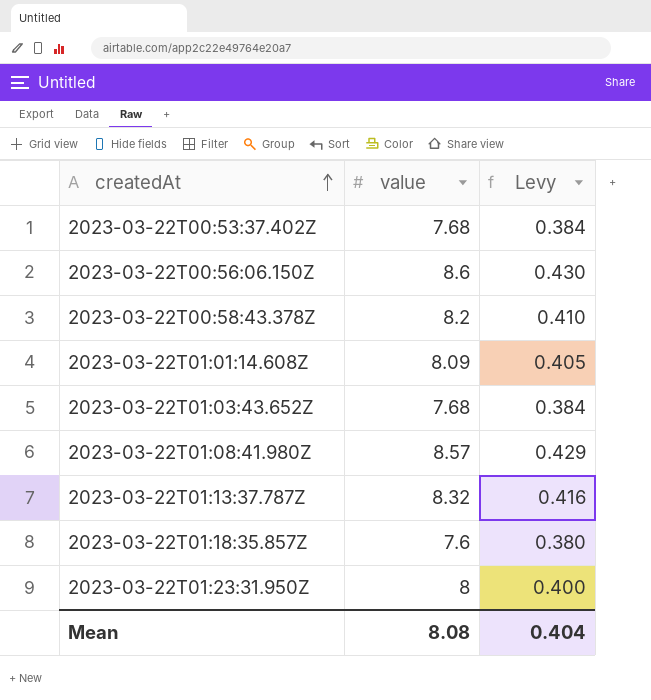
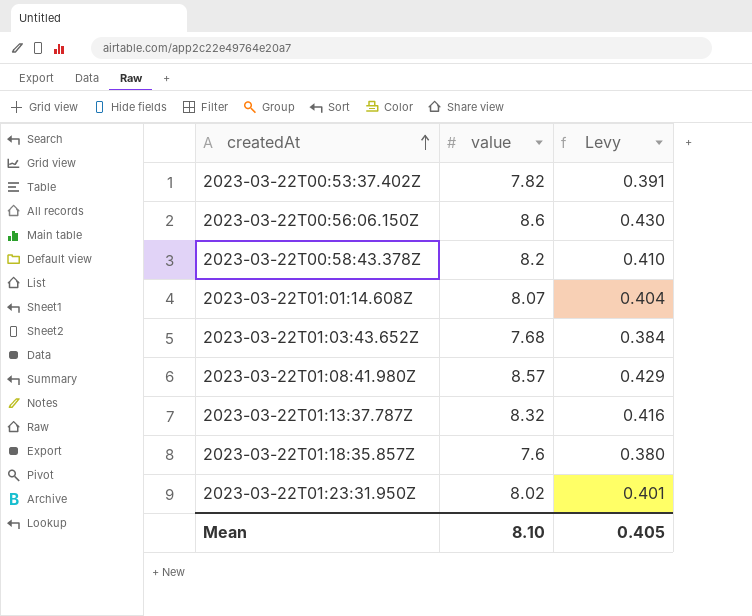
2023-03-22T00:53:37.402Z | value: 7.68 -> 7.82
2023-03-22T00:53:37.402Z | Levy: 0.384 -> 0.391
2023-03-22T01:01:14.608Z | value: 8.09 -> 8.07
2023-03-22T01:01:14.608Z | Levy: 0.405 -> 0.404
2023-03-22T01:23:31.950Z | value: 8 -> 8.02
2023-03-22T01:23:31.950Z | Levy: 0.400 -> 0.401
Mean | value: 8.08 -> 8.10
Mean | Levy: 0.404 -> 0.405

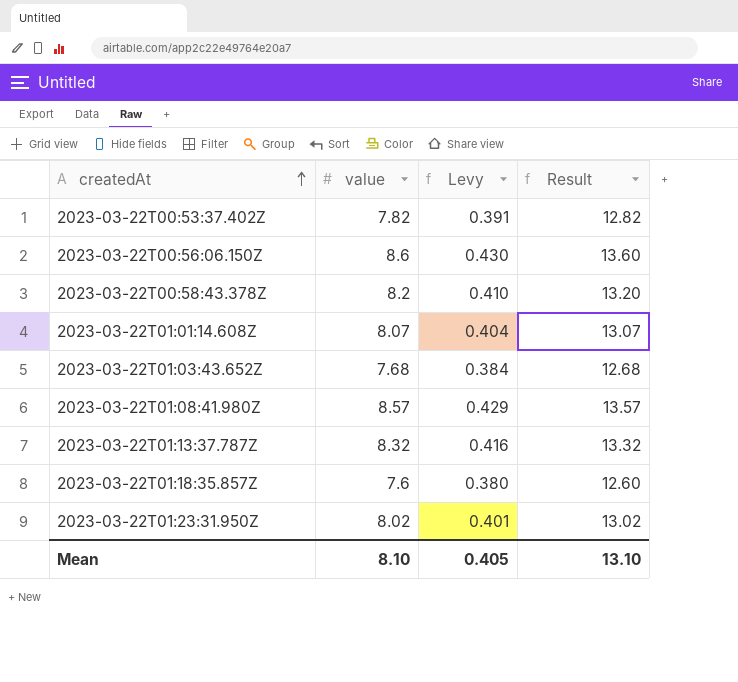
column Result | formula: none -> [value] + 5

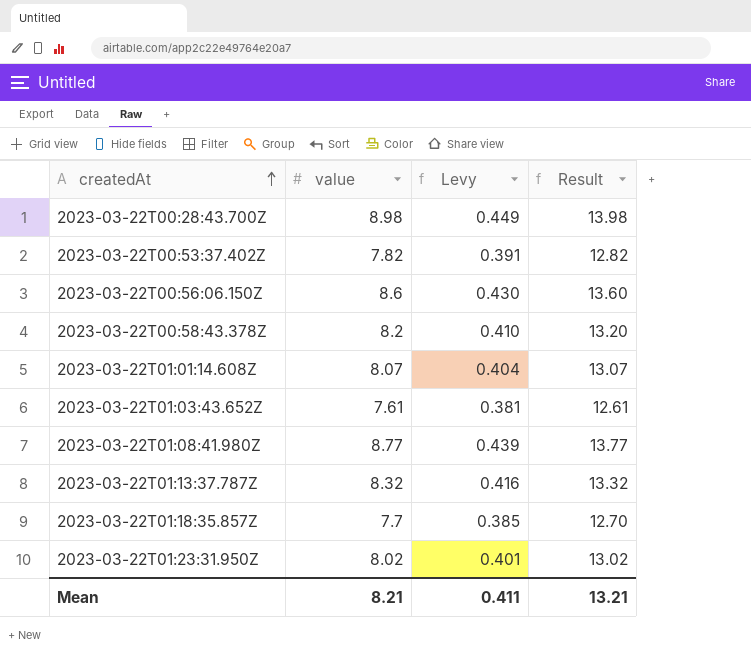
row 2023-03-22T00:28:43.700Z: none -> 8.98 | 0.449 | 13.98
2023-03-22T01:03:43.652Z | value: 7.68 -> 7.61
2023-03-22T01:03:43.652Z | Levy: 0.384 -> 0.381
2023-03-22T01:03:43.652Z | Result: 12.68 -> 12.61
2023-03-22T01:08:41.980Z | value: 8.57 -> 8.77
2023-03-22T01:08:41.980Z | Levy: 0.429 -> 0.439
2023-03-22T01:08:41.980Z | Result: 13.57 -> 13.77
2023-03-22T01:18:35.857Z | value: 7.6 -> 7.7
2023-03-22T01:18:35.857Z | Levy: 0.380 -> 0.385
2023-03-22T01:18:35.857Z | Result: 12.60 -> 12.70
Mean | value: 8.10 -> 8.21
Mean | Levy: 0.405 -> 0.411
Mean | Result: 13.10 -> 13.21

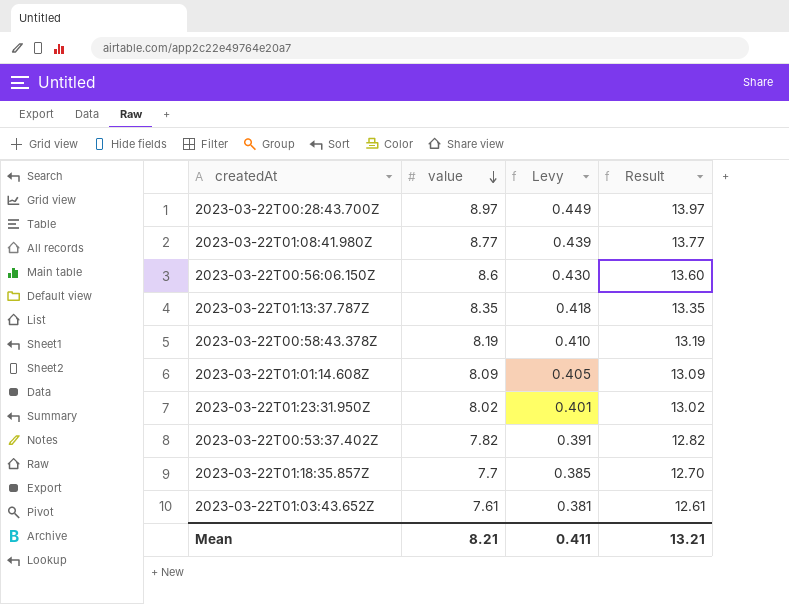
row order: createdAt ascending -> value descending
2023-03-22T00:28:43.700Z | value: 8.98 -> 8.97
2023-03-22T00:28:43.700Z | Result: 13.98 -> 13.97
2023-03-22T01:13:37.787Z | value: 8.32 -> 8.35
2023-03-22T01:13:37.787Z | Levy: 0.416 -> 0.418
2023-03-22T01:13:37.787Z | Result: 13.32 -> 13.35
2023-03-22T00:58:43.378Z | value: 8.2 -> 8.19
2023-03-22T00:58:43.378Z | Result: 13.20 -> 13.19
2023-03-22T01:01:14.608Z | value: 8.07 -> 8.09
2023-03-22T01:01:14.608Z | Levy: 0.404 -> 0.405
2023-03-22T01:01:14.608Z | Result: 13.07 -> 13.09

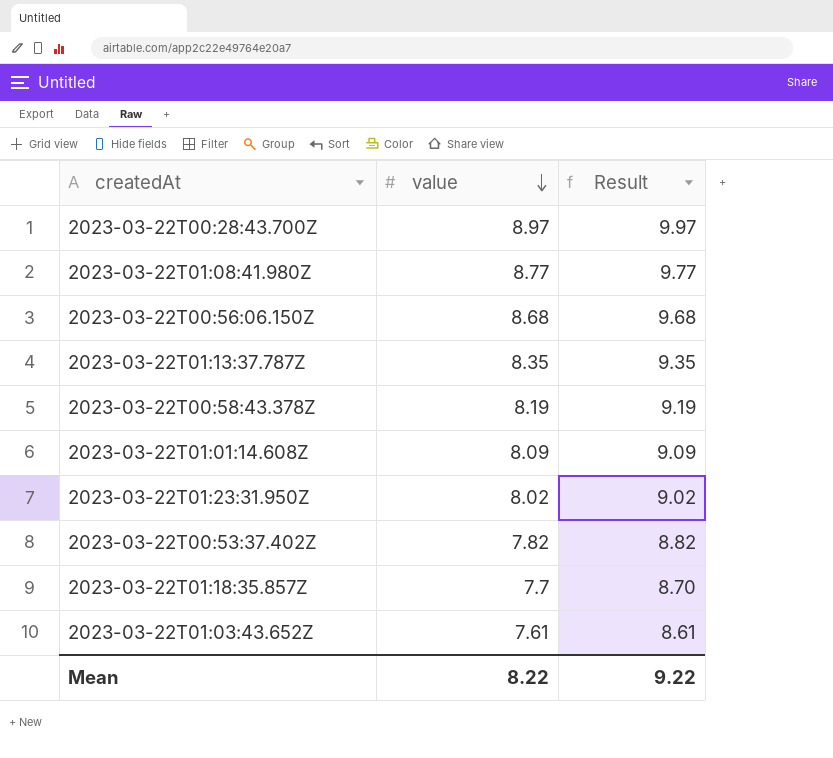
column Levy | formula: [value] * 0.05 -> none
column Result | formula: [value] + 5 -> [value] + 1
2023-03-22T00:56:06.150Z | value: 8.6 -> 8.68
Mean | value: 8.21 -> 8.22
Mean | Result: 13.21 -> 9.22

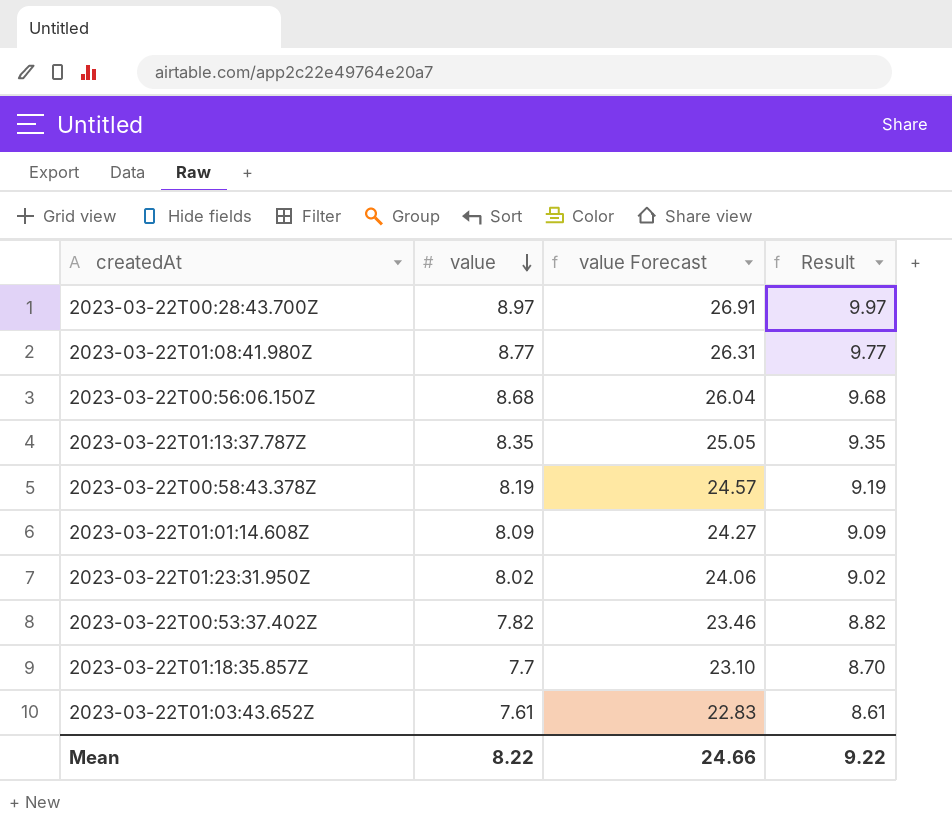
column value Forecast | formula: none -> [value] * 3

